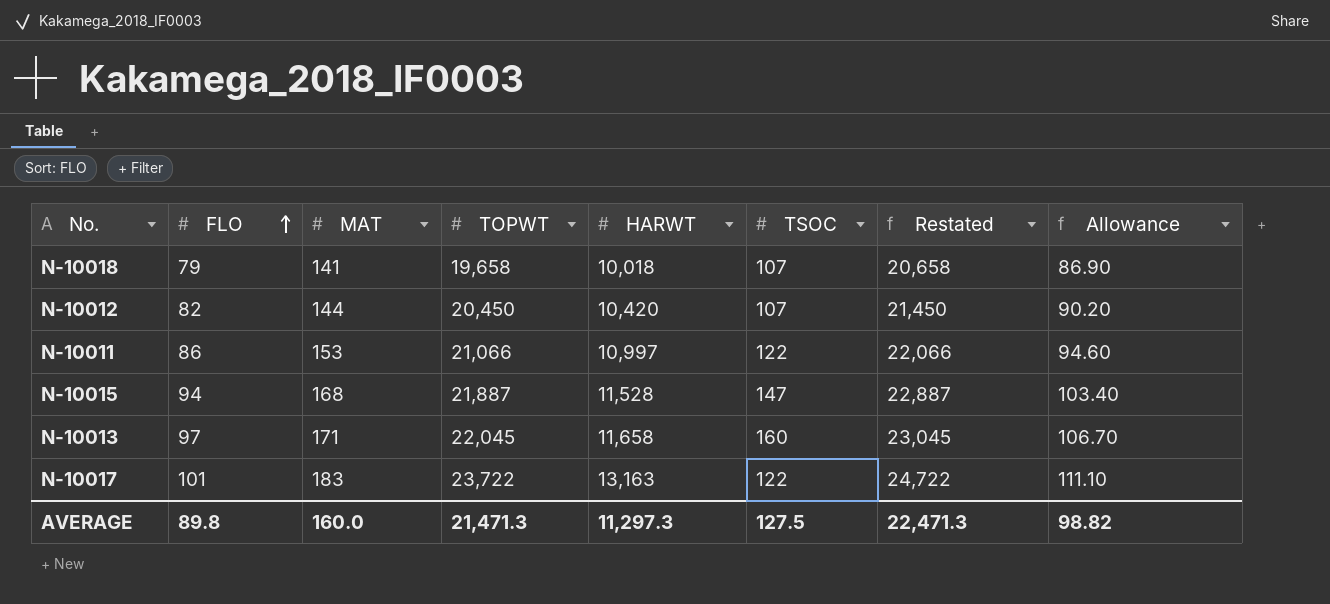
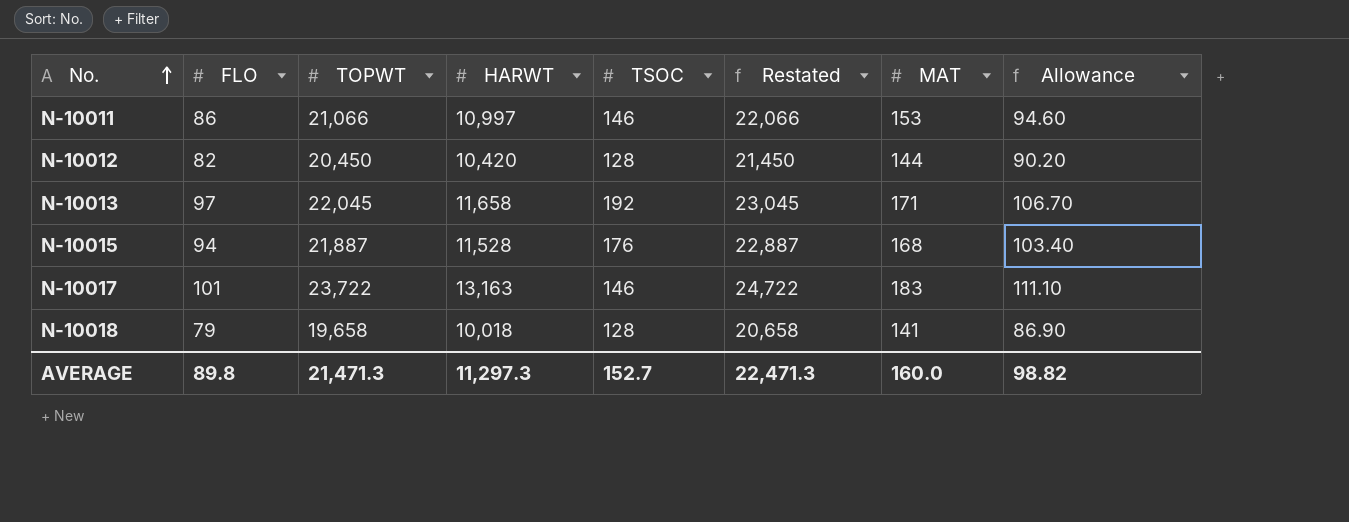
row order: FLO ascending -> No. ascending
column MAT | position: 3 -> 7
N-10011 | TSOC: 122 -> 146
N-10012 | TSOC: 107 -> 128
N-10013 | TSOC: 160 -> 192
N-10015 | TSOC: 147 -> 176
N-10017 | TSOC: 122 -> 146
N-10018 | TSOC: 107 -> 128
AVERAGE | TSOC: 127.5 -> 152.7

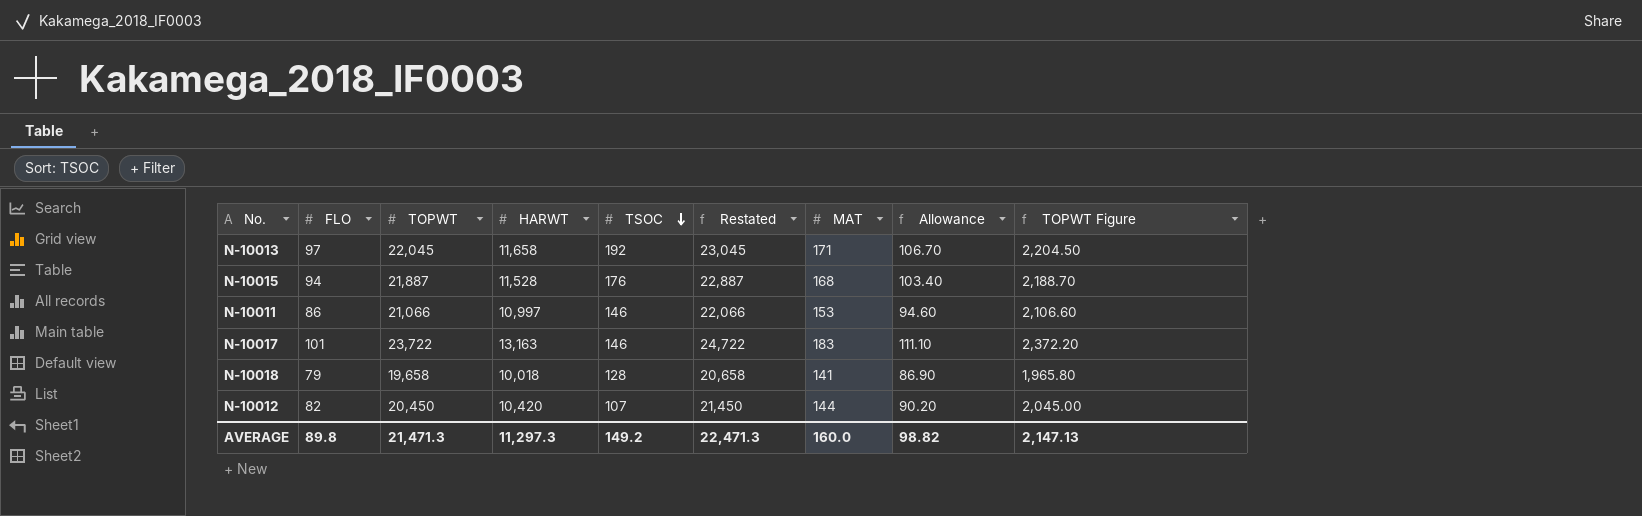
row order: No. ascending -> TSOC descending
column TOPWT Figure | formula: none -> [TOPWT] * 0.1
N-10012 | TSOC: 128 -> 107
AVERAGE | TSOC: 152.7 -> 149.2

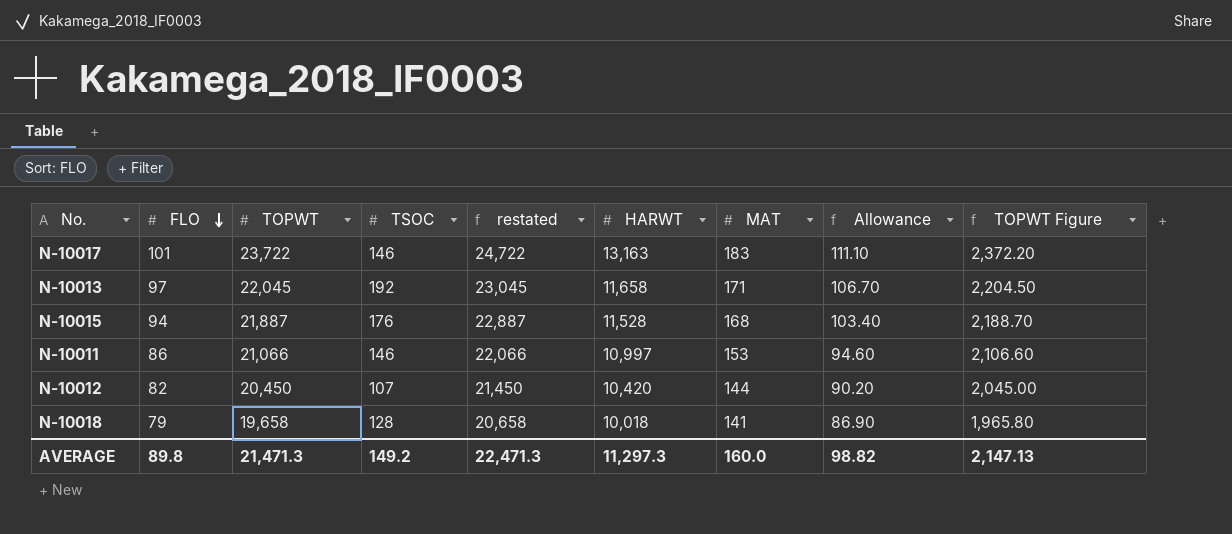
row order: TSOC descending -> FLO descending
column name: Restated -> restated
column HARWT | position: 4 -> 6

